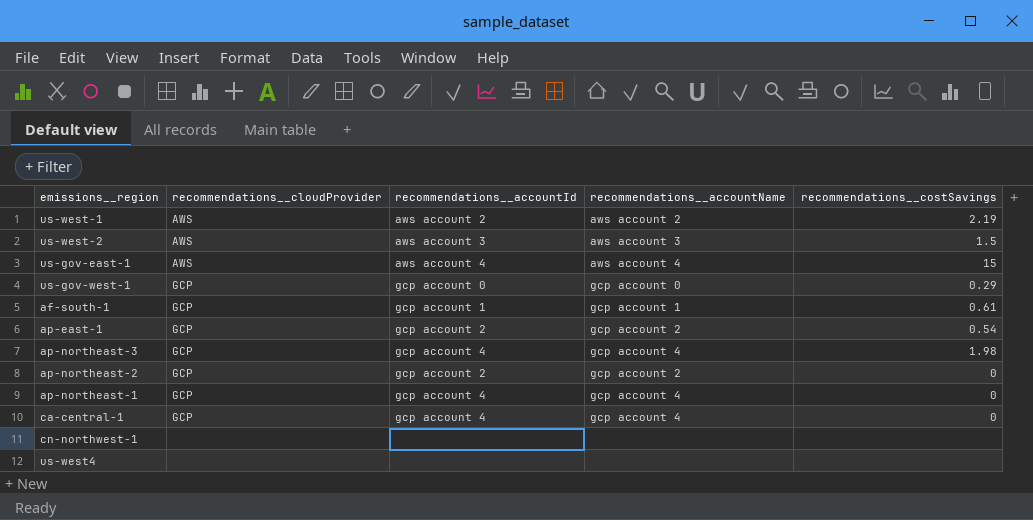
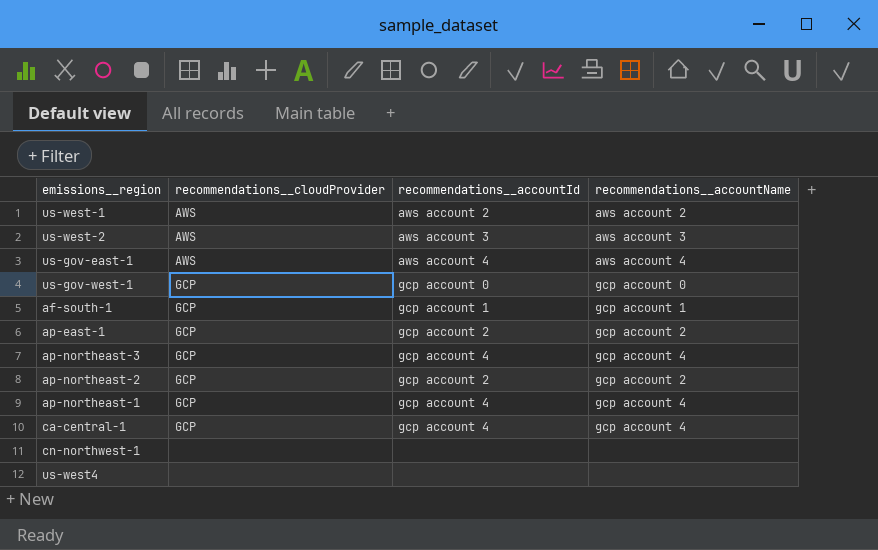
column recommendations__costSavings | position: 5 -> none

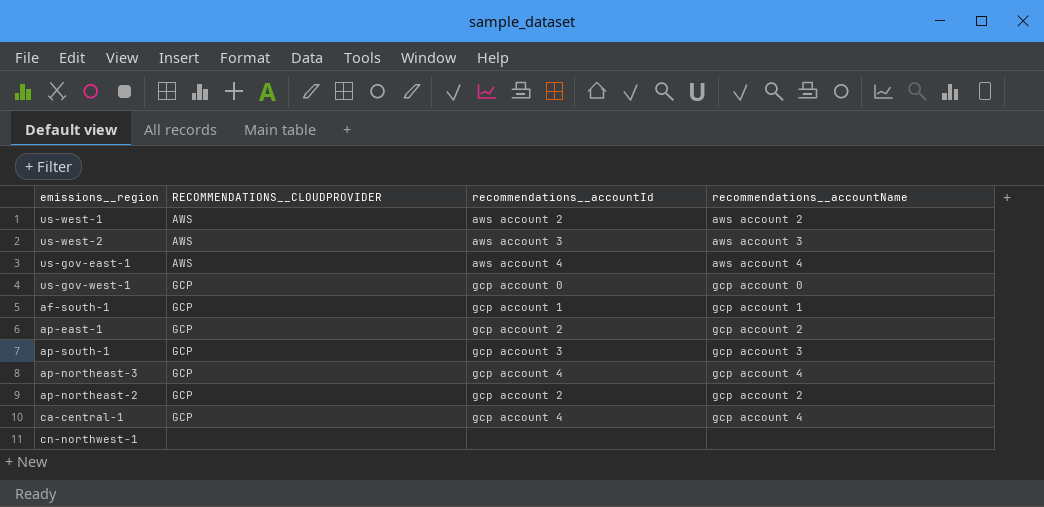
column name: recommendations__cloudProvider -> RECOMMENDATIONS__CLOUDPROVIDER
row ap-northeast-1: GCP | gcp account 4 | gcp account 4 -> none
row us-west4: none | none | none -> none
row ap-south-1: none -> GCP | gcp account 3 | gcp account 3

